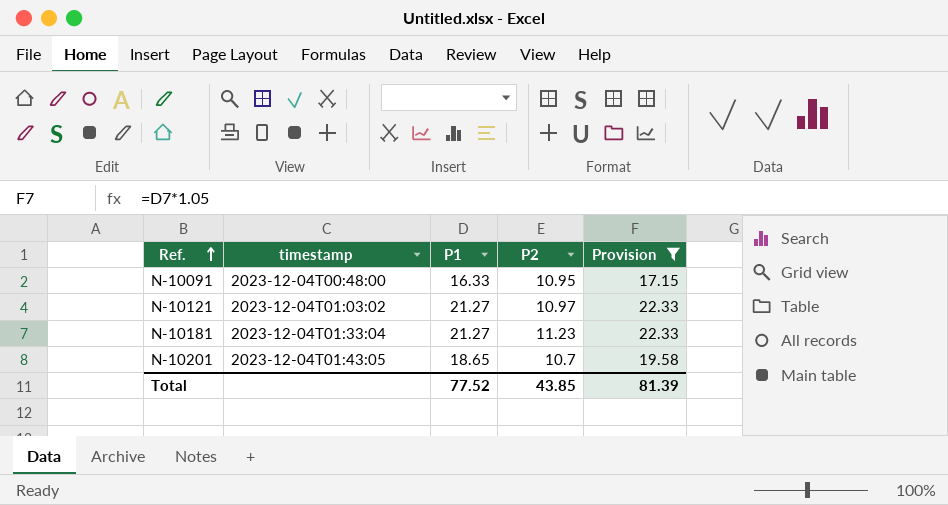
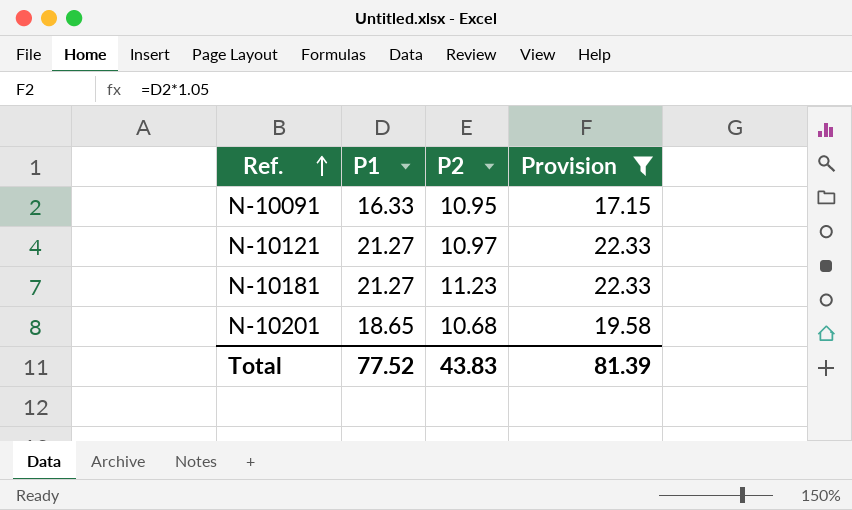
column timestamp | position: 2 -> none
N-10201 | P2: 10.7 -> 10.68
Total | P2: 43.85 -> 43.83

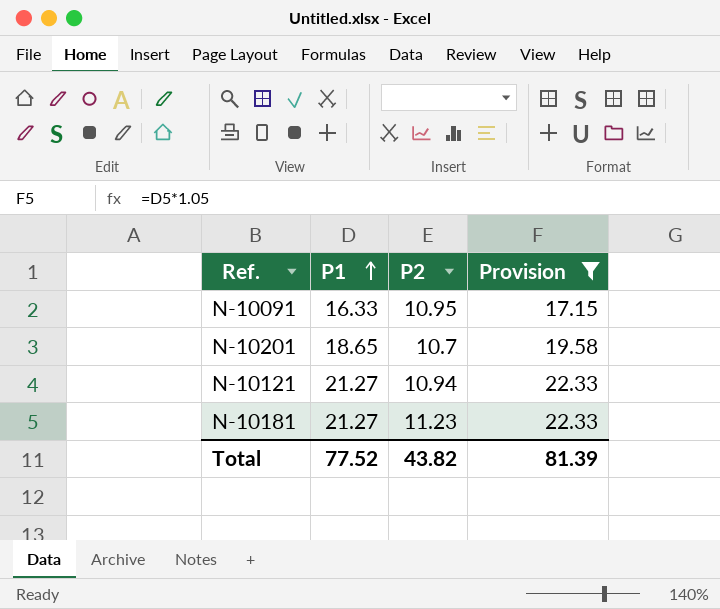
row order: Ref. ascending -> P1 ascending
N-10201 | P2: 10.68 -> 10.7
N-10121 | P2: 10.97 -> 10.94
Total | P2: 43.83 -> 43.82

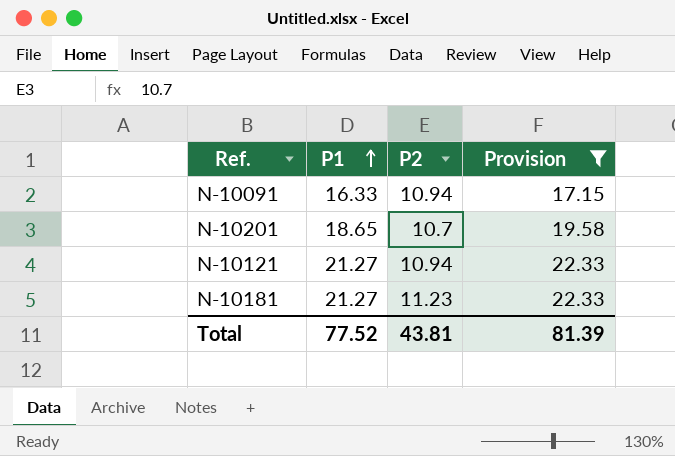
N-10091 | P2: 10.95 -> 10.94
Total | P2: 43.82 -> 43.81

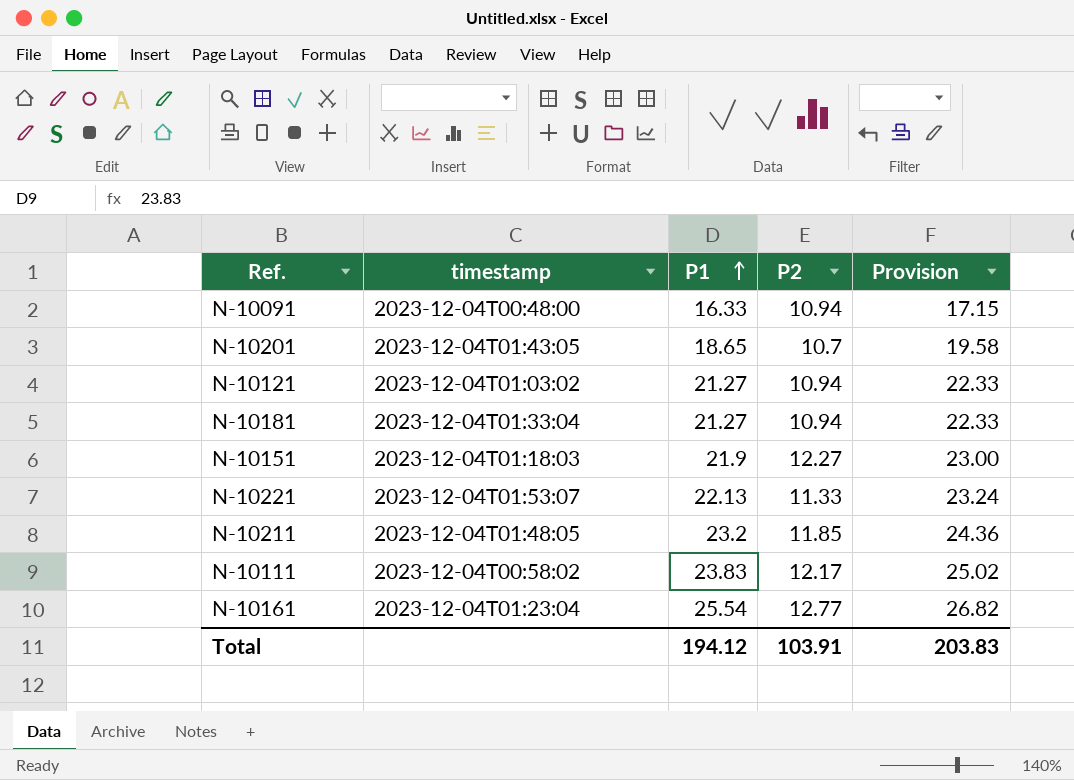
filter: Provision <= 22.33 -> none
column timestamp | position: none -> 2
N-10181 | P2: 11.23 -> 10.94
Total | P1: 77.52 -> 194.12
Total | P2: 43.81 -> 103.91
Total | Provision: 81.39 -> 203.83

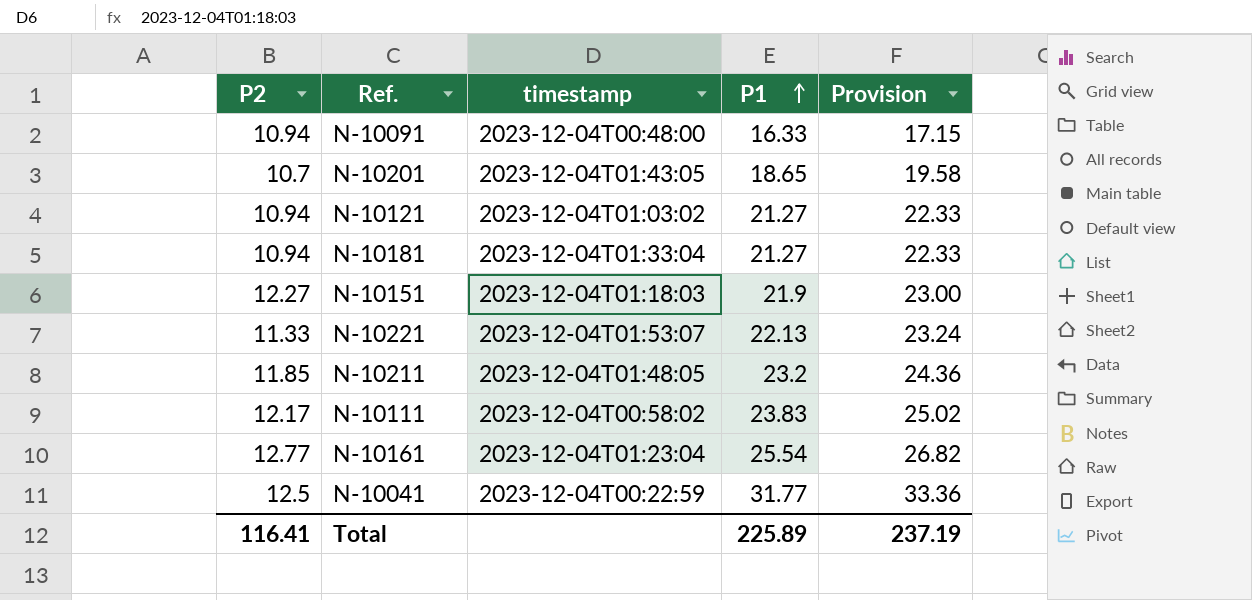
column P2 | position: 4 -> 1
row N-10041: none -> 12.5 | 2023-12-04T00:22:59 | 31.77 | 33.36
Total | P2: 103.91 -> 116.41
Total | P1: 194.12 -> 225.89
Total | Provision: 203.83 -> 237.19

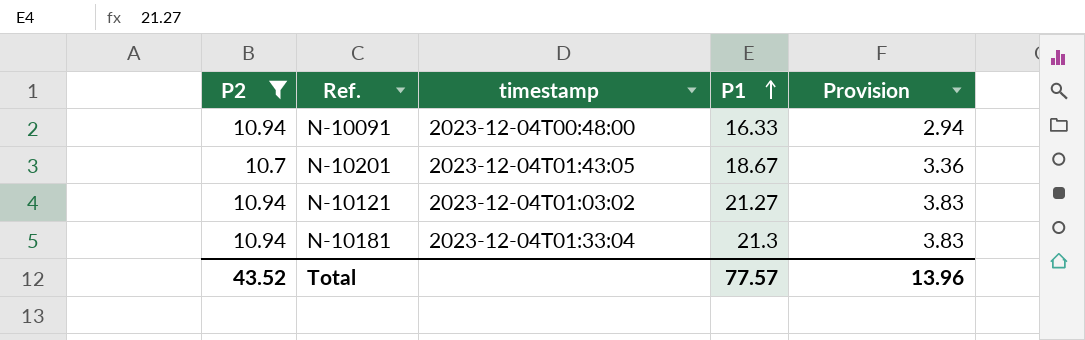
filter: none -> P2 <= 10.94
column Provision | formula: [P1] * 1.05 -> [P1] * 0.18
N-10201 | P1: 18.65 -> 18.67
N-10181 | P1: 21.27 -> 21.3
Total | P2: 116.41 -> 43.52
Total | P1: 225.89 -> 77.57
Total | Provision: 237.19 -> 13.96

